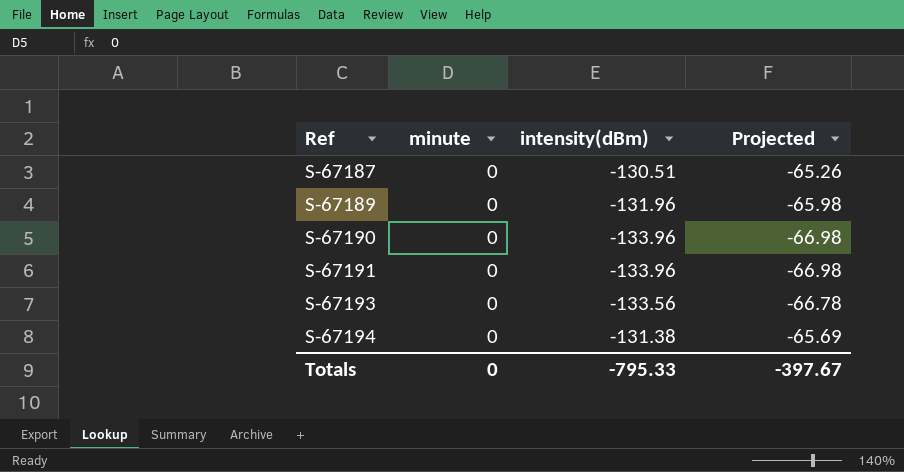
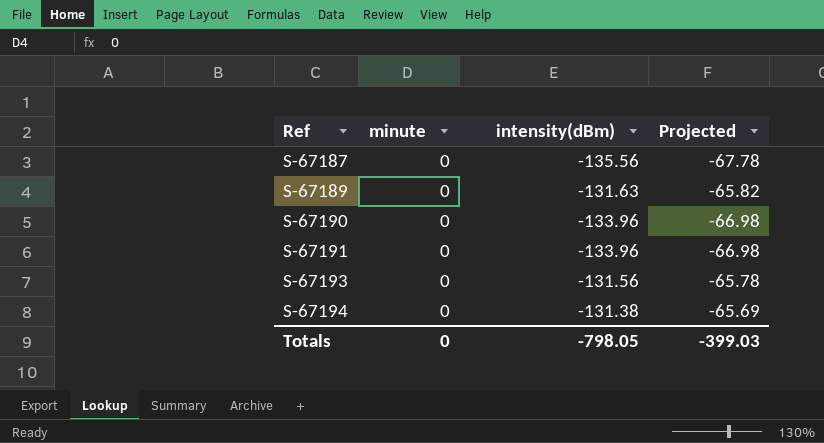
S-67187 | intensity(dBm): -130.51 -> -135.56
S-67187 | Projected: -65.26 -> -67.78
S-67189 | intensity(dBm): -131.96 -> -131.63
S-67189 | Projected: -65.98 -> -65.82
S-67193 | intensity(dBm): -133.56 -> -131.56
S-67193 | Projected: -66.78 -> -65.78
Totals | intensity(dBm): -795.33 -> -798.05
Totals | Projected: -397.67 -> -399.03

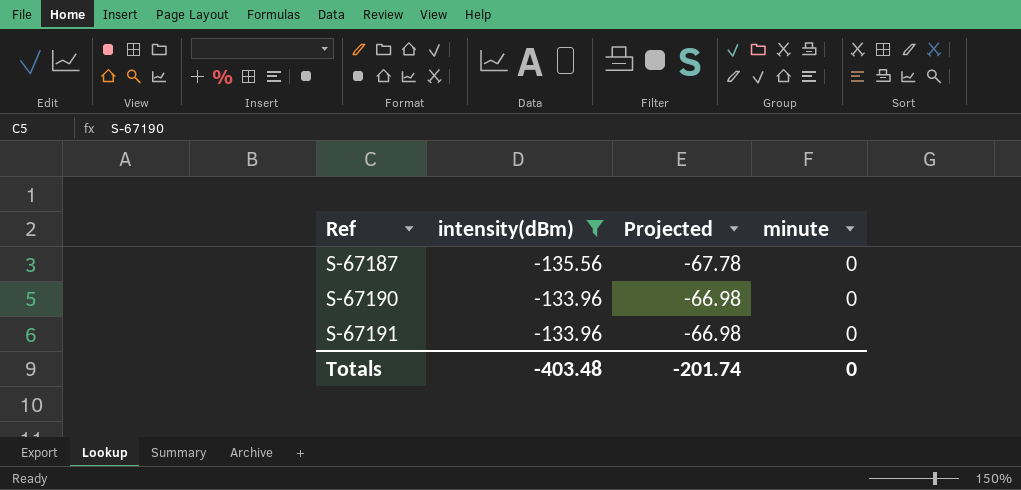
filter: none -> intensity(dBm) <= -133.96
column minute | position: 2 -> 4
Totals | intensity(dBm): -798.05 -> -403.48
Totals | Projected: -399.03 -> -201.74

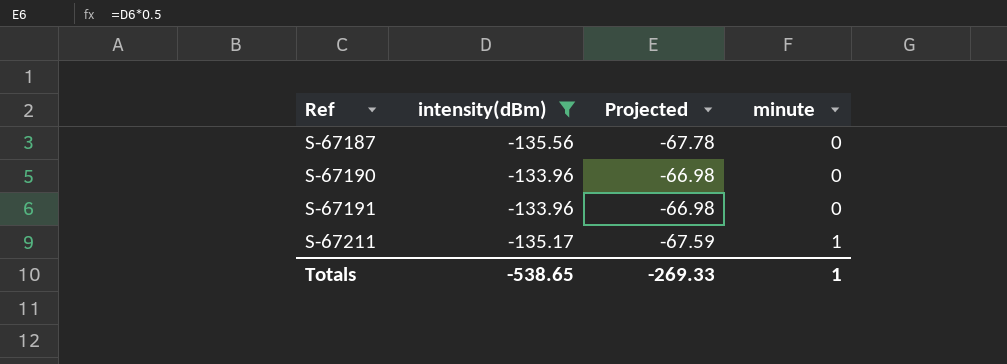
row S-67211: none -> -135.17 | -67.59 | 1
Totals | intensity(dBm): -403.48 -> -538.65
Totals | Projected: -201.74 -> -269.33
Totals | minute: 0 -> 1

